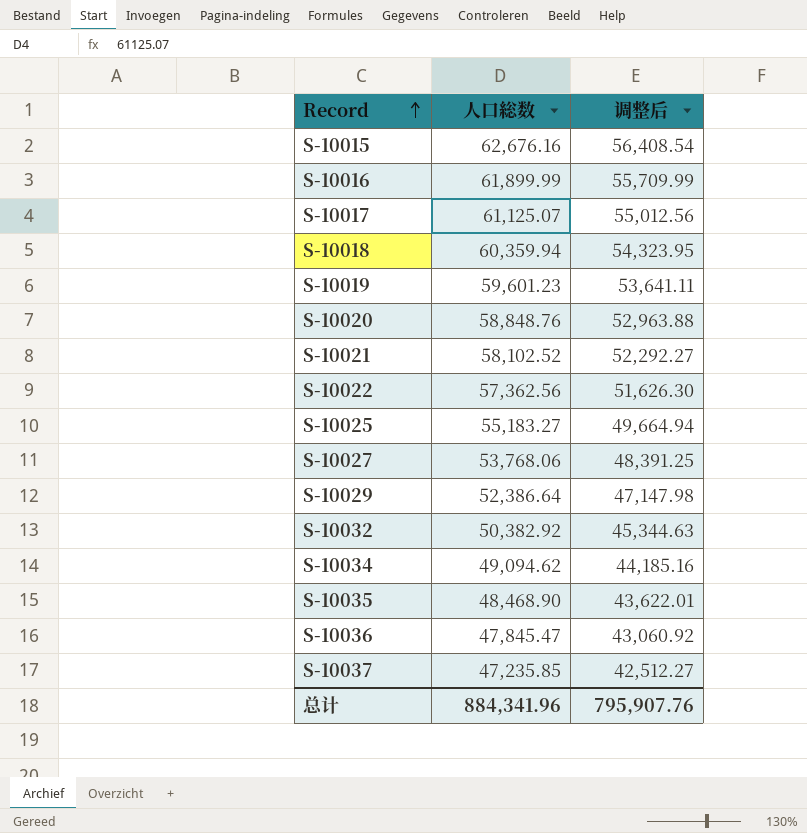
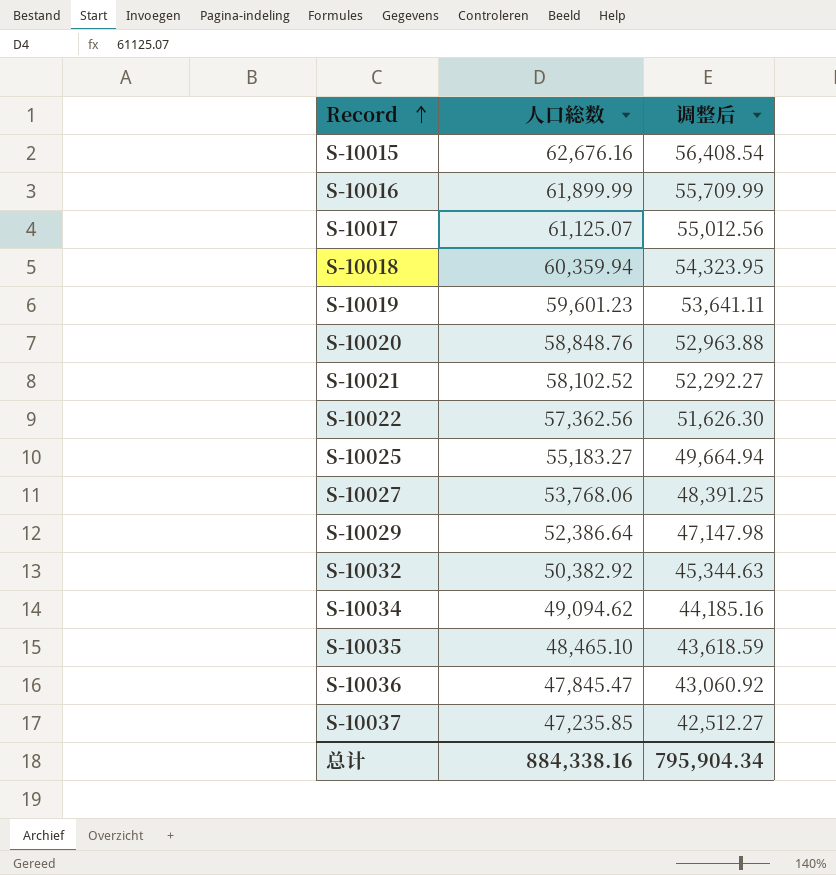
S-10035 | 人口総数: 48,468.90 -> 48,465.10
S-10035 | 调整后: 43,622.01 -> 43,618.59
总计 | 人口総数: 884,341.96 -> 884,338.16
总计 | 调整后: 795,907.76 -> 795,904.34

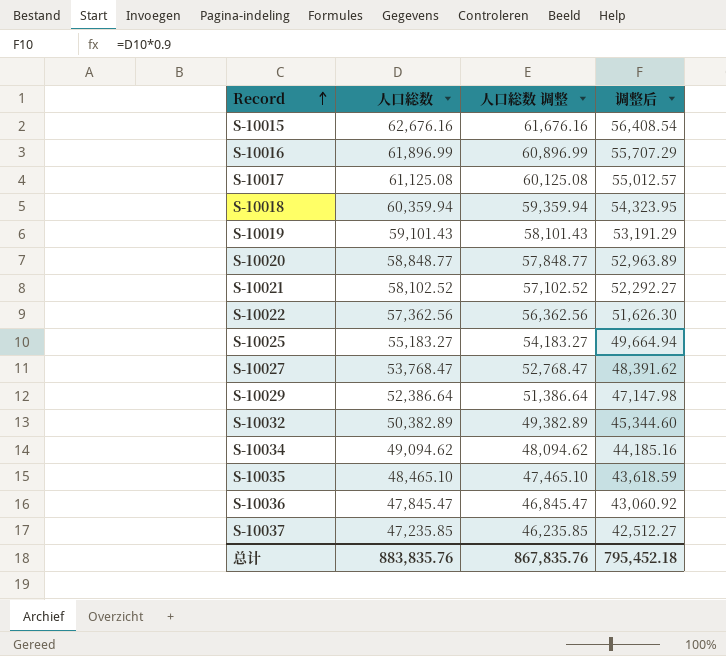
column 人口総数 调整 | formula: none -> [人口総数] - 1000
S-10016 | 人口総数: 61,899.99 -> 61,896.99
S-10016 | 调整后: 55,709.99 -> 55,707.29
S-10017 | 人口総数: 61,125.07 -> 61,125.08
S-10017 | 调整后: 55,012.56 -> 55,012.57
S-10019 | 人口総数: 59,601.23 -> 59,101.43
S-10019 | 调整后: 53,641.11 -> 53,191.29
S-10020 | 人口総数: 58,848.76 -> 58,848.77
S-10020 | 调整后: 52,963.88 -> 52,963.89
S-10027 | 人口総数: 53,768.06 -> 53,768.47
S-10027 | 调整后: 48,391.25 -> 48,391.62
S-10032 | 人口総数: 50,382.92 -> 50,382.89
S-10032 | 调整后: 45,344.63 -> 45,344.60
总计 | 人口総数: 884,338.16 -> 883,835.76
总计 | 调整后: 795,904.34 -> 795,452.18

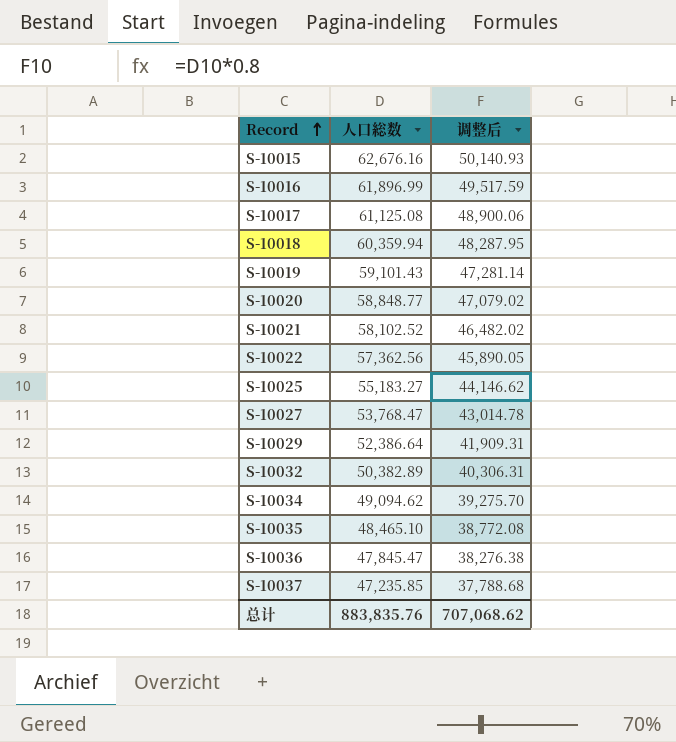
column 人口総数 调整 | formula: [人口総数] - 1000 -> none
column 调整后 | formula: [人口総数] * 0.9 -> [人口総数] * 0.8
总计 | 调整后: 795,452.18 -> 707,068.62

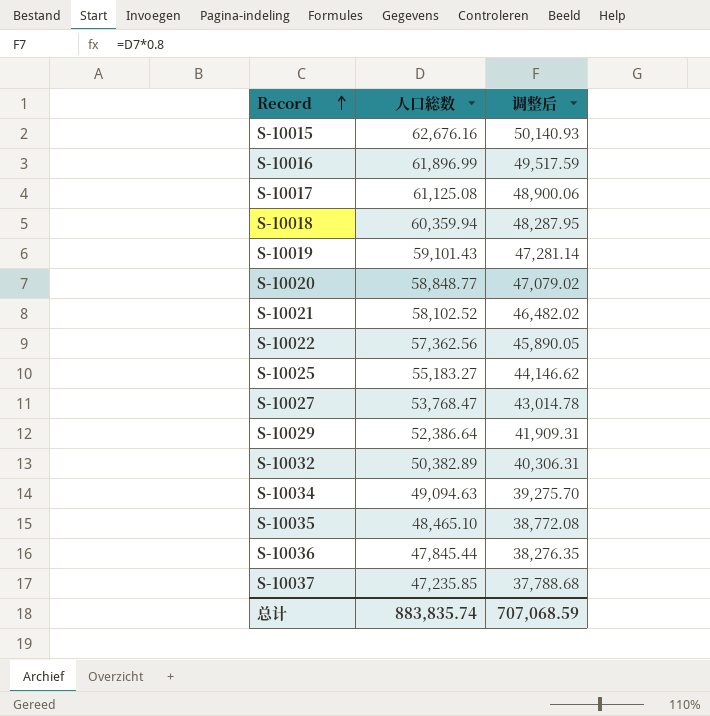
S-10034 | 人口総数: 49,094.62 -> 49,094.63
S-10036 | 人口総数: 47,845.47 -> 47,845.44
S-10036 | 调整后: 38,276.38 -> 38,276.35
总计 | 人口総数: 883,835.76 -> 883,835.74
总计 | 调整后: 707,068.62 -> 707,068.59

